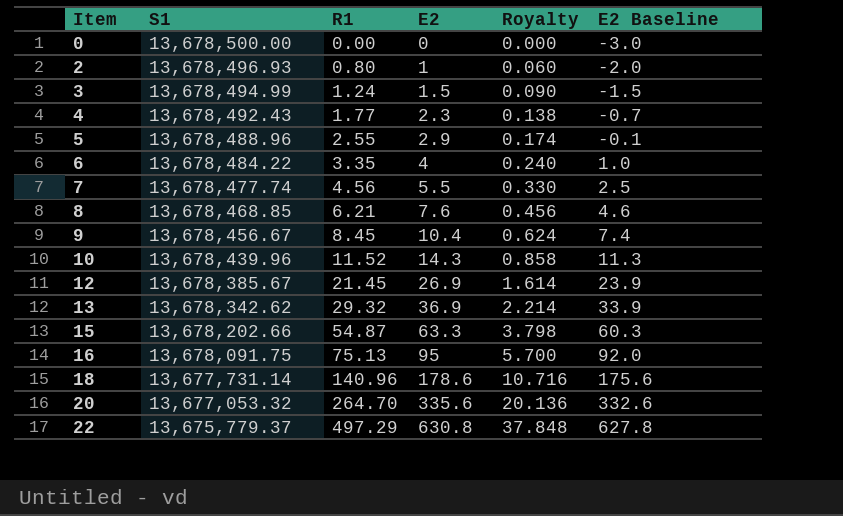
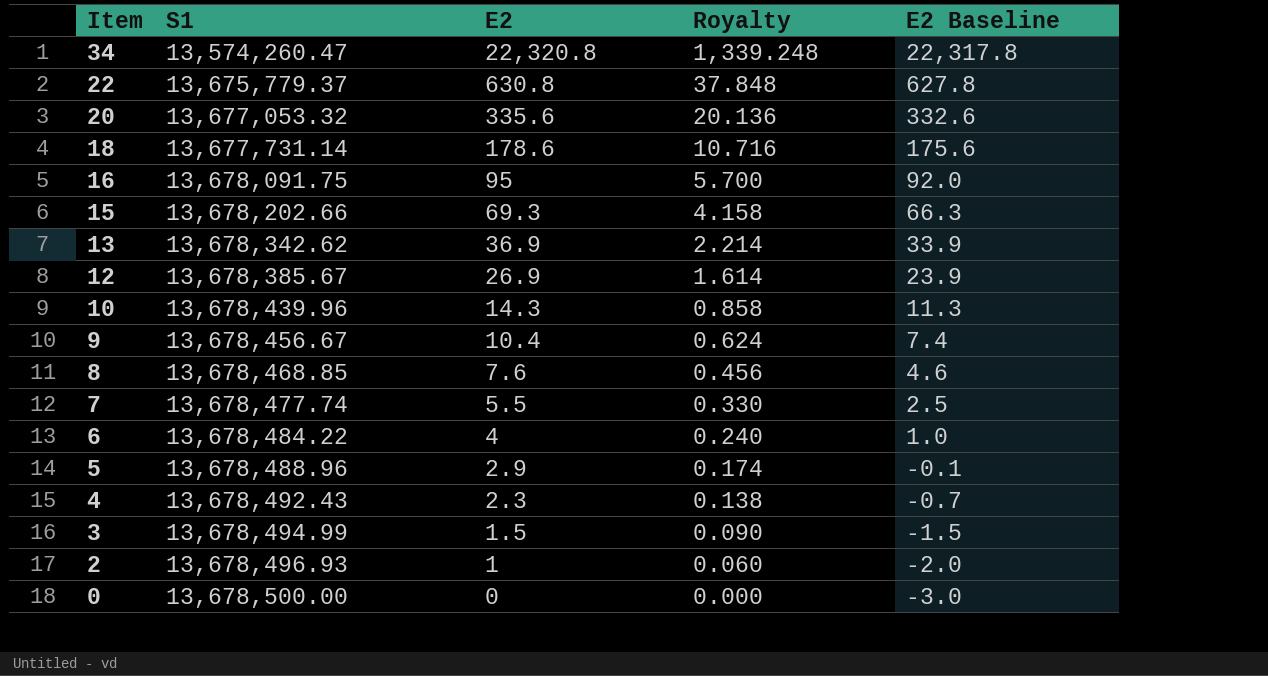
row order: Item ascending -> Item descending
column R1 | position: 3 -> none
row 34: none -> 13,574,260.47 | 22,320.8 | 1,339.248 | 22,317.8
15 | E2: 63.3 -> 69.3
15 | Royalty: 3.798 -> 4.158
15 | E2 Baseline: 60.3 -> 66.3

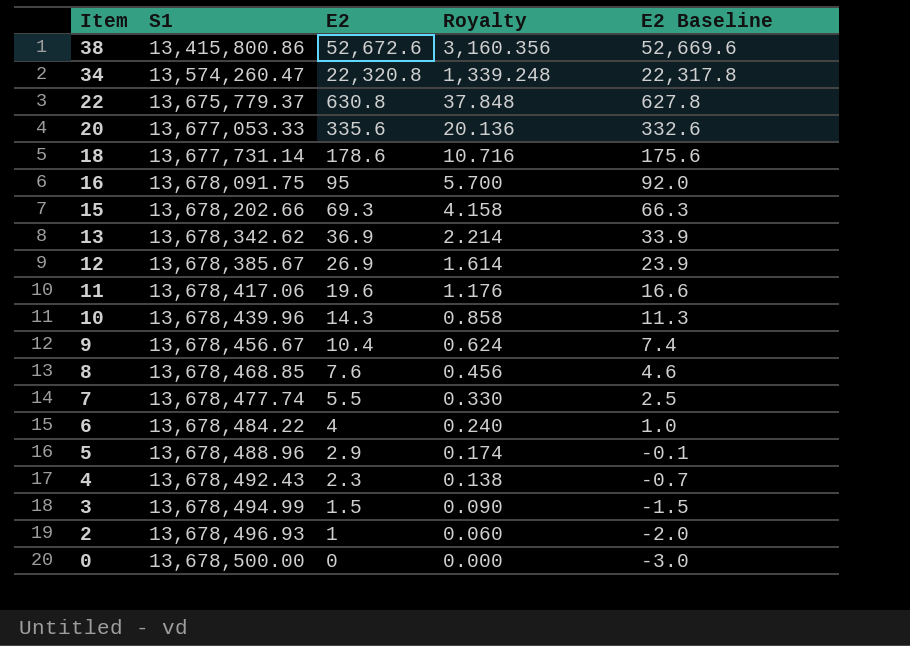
row 38: none -> 13,415,800.86 | 52,672.6 | 3,160.356 | 52,669.6
20 | S1: 13,677,053.32 -> 13,677,053.33
row 11: none -> 13,678,417.06 | 19.6 | 1.176 | 16.6

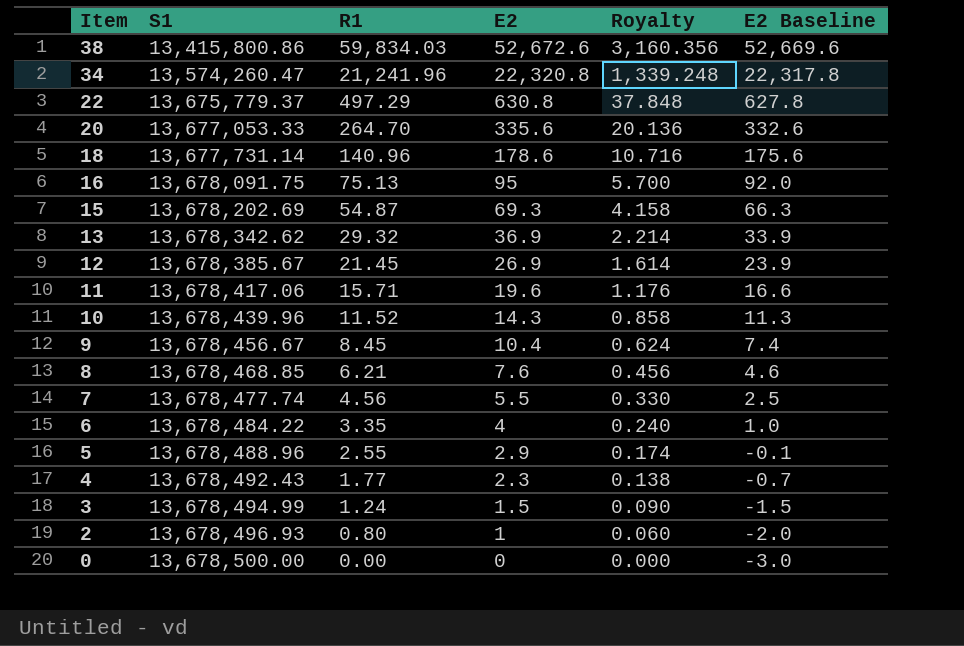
column R1 | position: none -> 3
15 | S1: 13,678,202.66 -> 13,678,202.69

